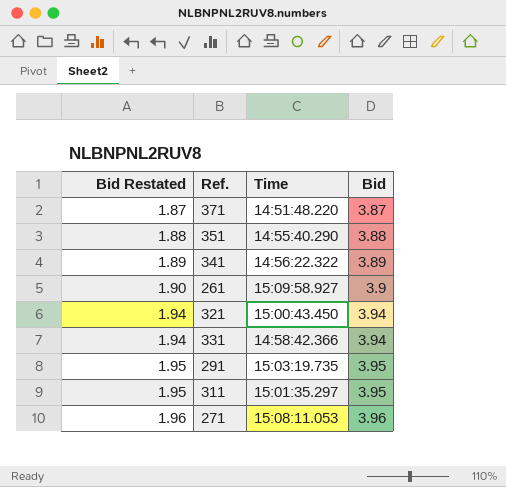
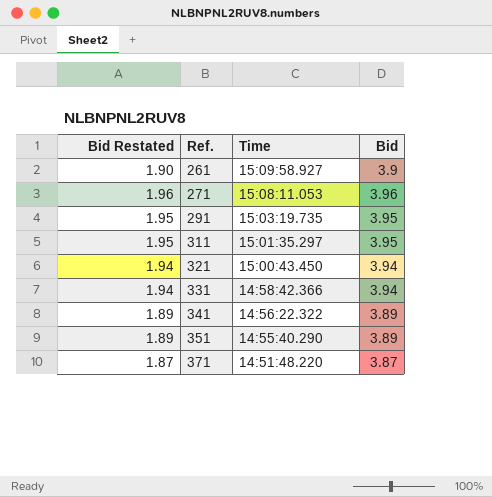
row order: Bid Restated ascending -> Ref. ascending
351 | Bid Restated: 1.88 -> 1.89
351 | Bid: 3.88 -> 3.89

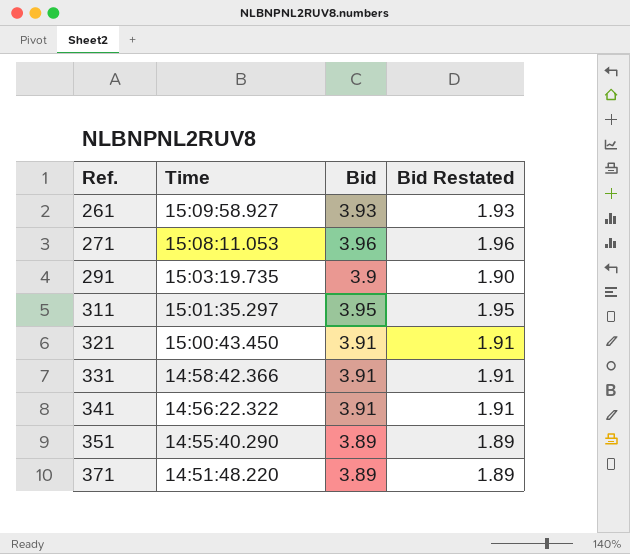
column Bid Restated | position: 1 -> 4
261 | Bid: 3.9 -> 3.93
261 | Bid Restated: 1.90 -> 1.93
291 | Bid: 3.95 -> 3.9
291 | Bid Restated: 1.95 -> 1.90
321 | Bid: 3.94 -> 3.91
321 | Bid Restated: 1.94 -> 1.91
331 | Bid: 3.94 -> 3.91
331 | Bid Restated: 1.94 -> 1.91
341 | Bid: 3.89 -> 3.91
341 | Bid Restated: 1.89 -> 1.91
371 | Bid: 3.87 -> 3.89
371 | Bid Restated: 1.87 -> 1.89

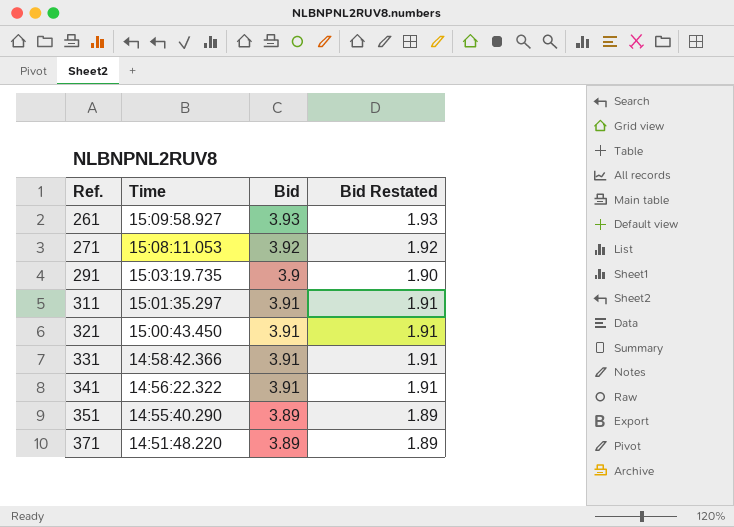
271 | Bid: 3.96 -> 3.92
271 | Bid Restated: 1.96 -> 1.92
311 | Bid: 3.95 -> 3.91
311 | Bid Restated: 1.95 -> 1.91

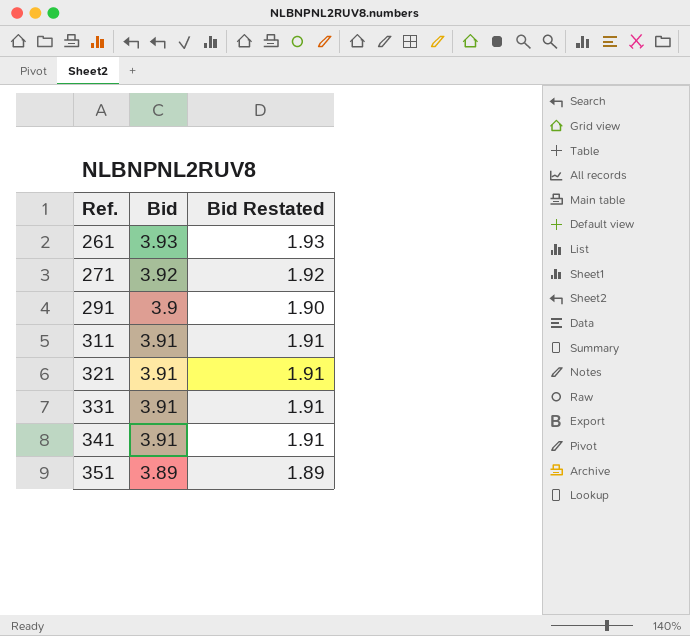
column Time | position: 2 -> none
row 371: 14:51:48.220 | 3.89 | 1.89 -> none

